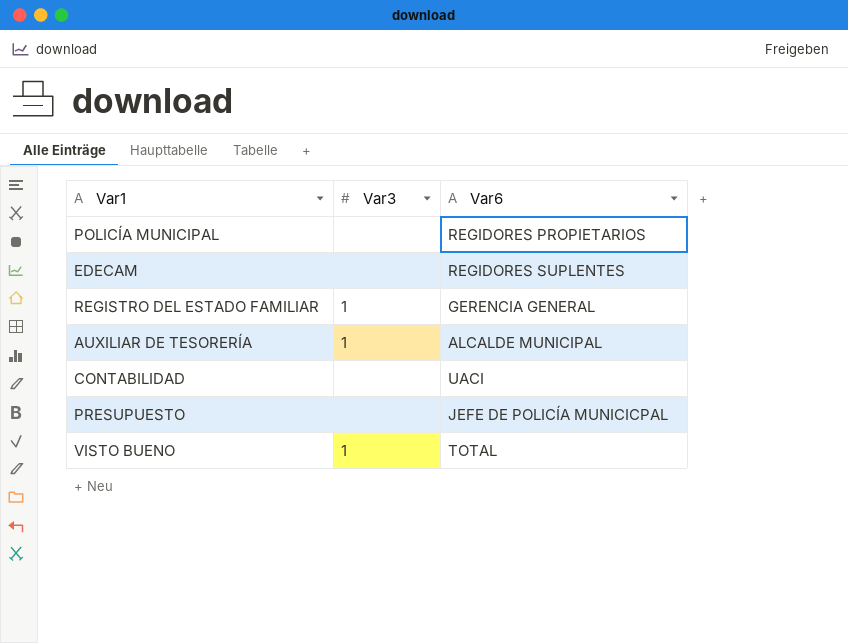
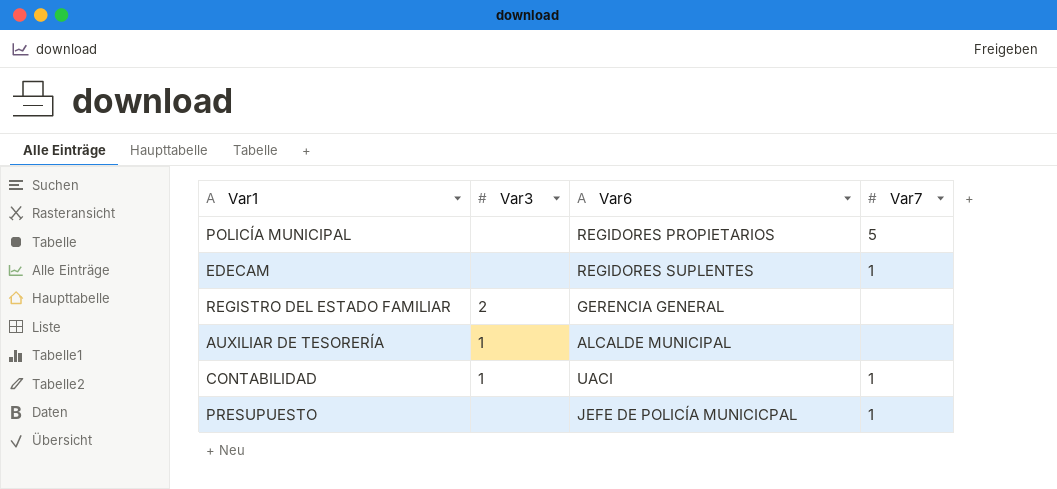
column Var7 | position: none -> 4
row VISTO BUENO: 1 | TOTAL -> none
REGISTRO DEL ESTADO FAMILIAR | Var3: 1 -> 2
CONTABILIDAD | Var3: none -> 1

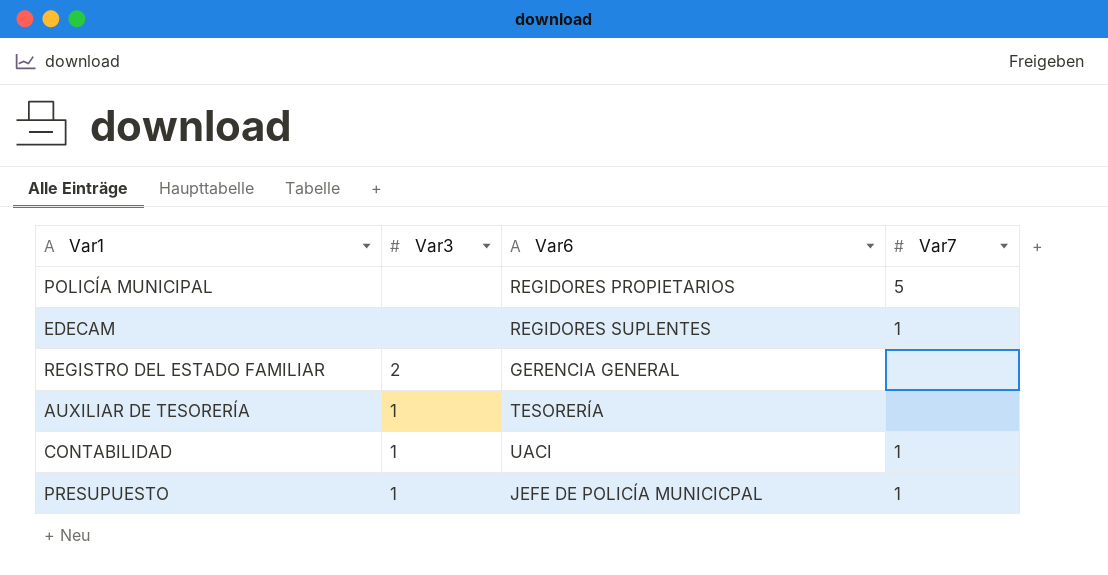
AUXILIAR DE TESORERÍA | Var6: ALCALDE MUNICIPAL -> TESORERÍA
PRESUPUESTO | Var3: none -> 1

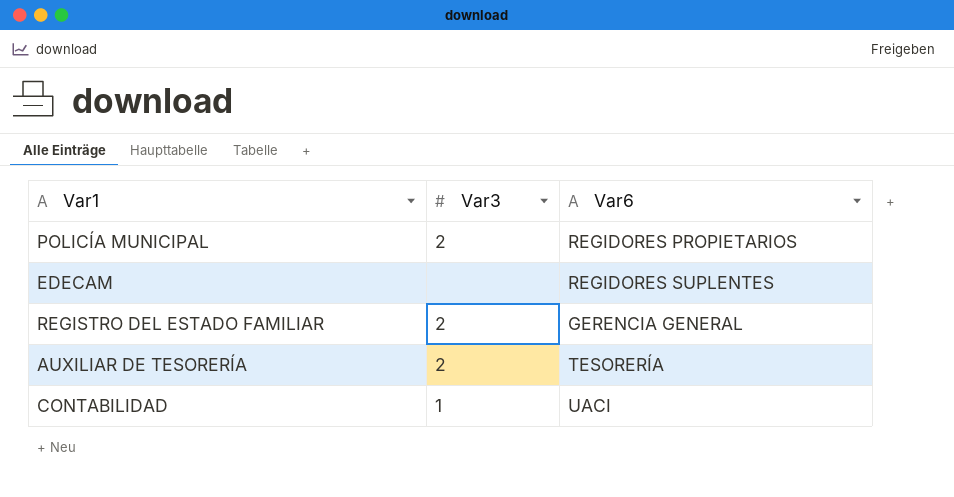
column Var7 | position: 4 -> none
row PRESUPUESTO: 1 | JEFE DE POLICÍA MUNICICPAL | 1 -> none
POLICÍA MUNICIPAL | Var3: none -> 2
AUXILIAR DE TESORERÍA | Var3: 1 -> 2

